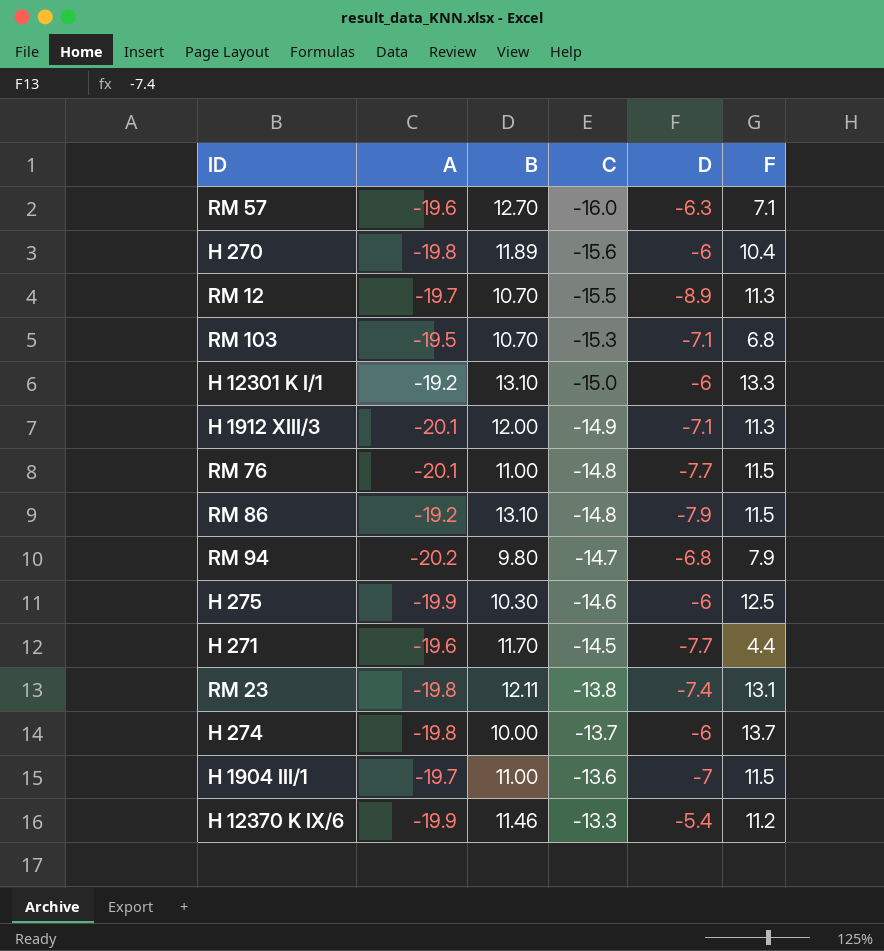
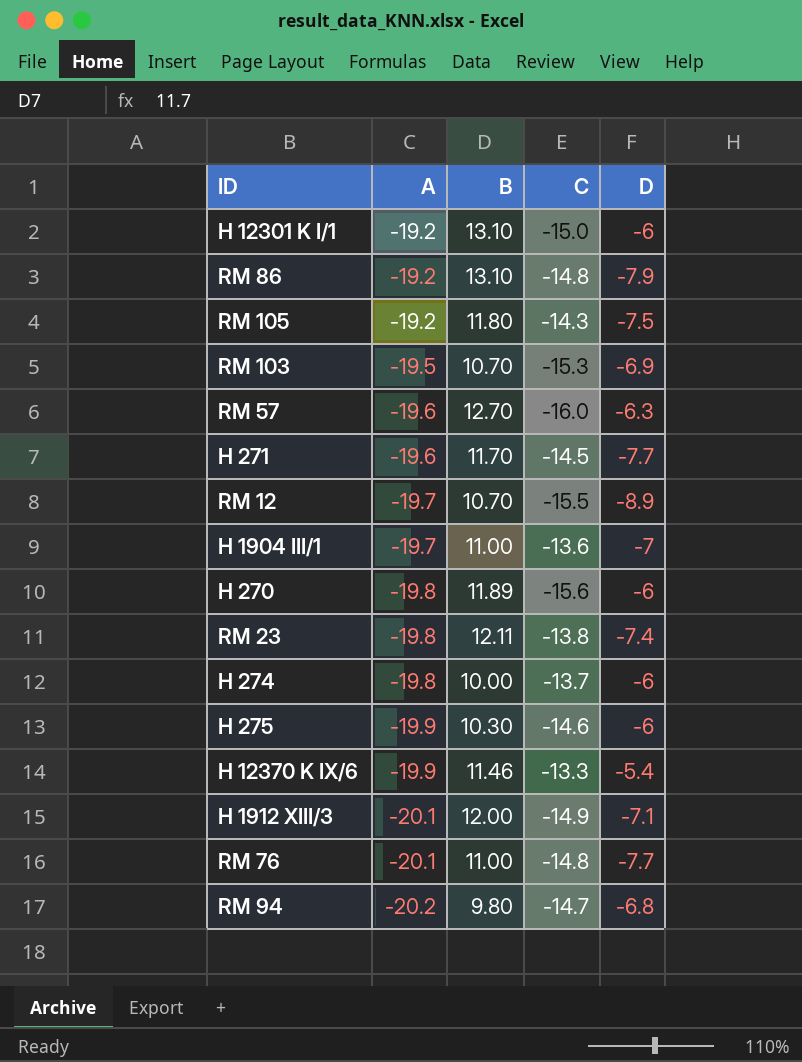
row order: C ascending -> A descending
column F | position: 6 -> none
row RM 105: none -> -19.2 | 11.80 | -14.3 | -7.5
RM 103 | D: -7.1 -> -6.9

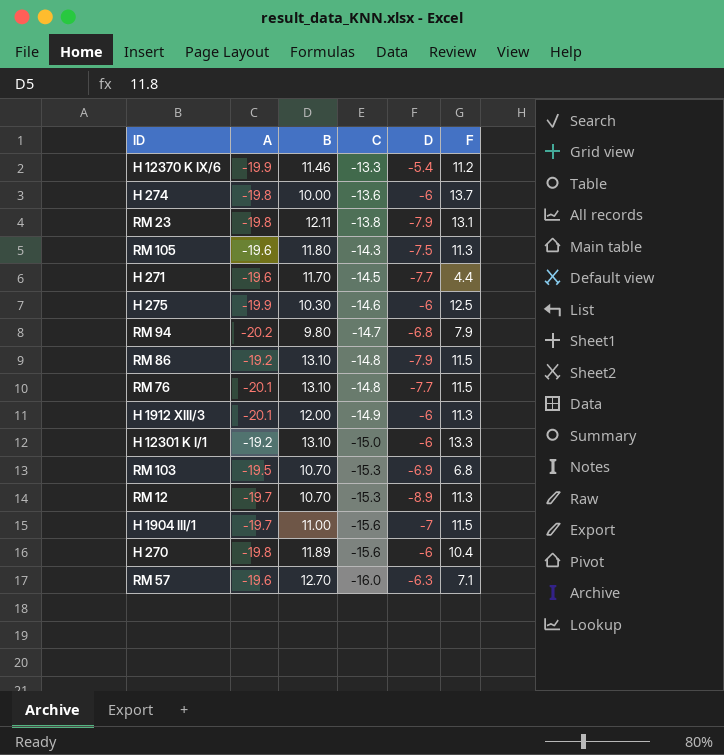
row order: A descending -> C descending
column F | position: none -> 6
H 274 | C: -13.7 -> -13.6
RM 23 | D: -7.4 -> -7.9
RM 105 | A: -19.2 -> -19.6
RM 76 | B: 11.00 -> 13.10
H 1912 XIII/3 | D: -7.1 -> -6
RM 12 | C: -15.5 -> -15.3
H 1904 III/1 | C: -13.6 -> -15.6

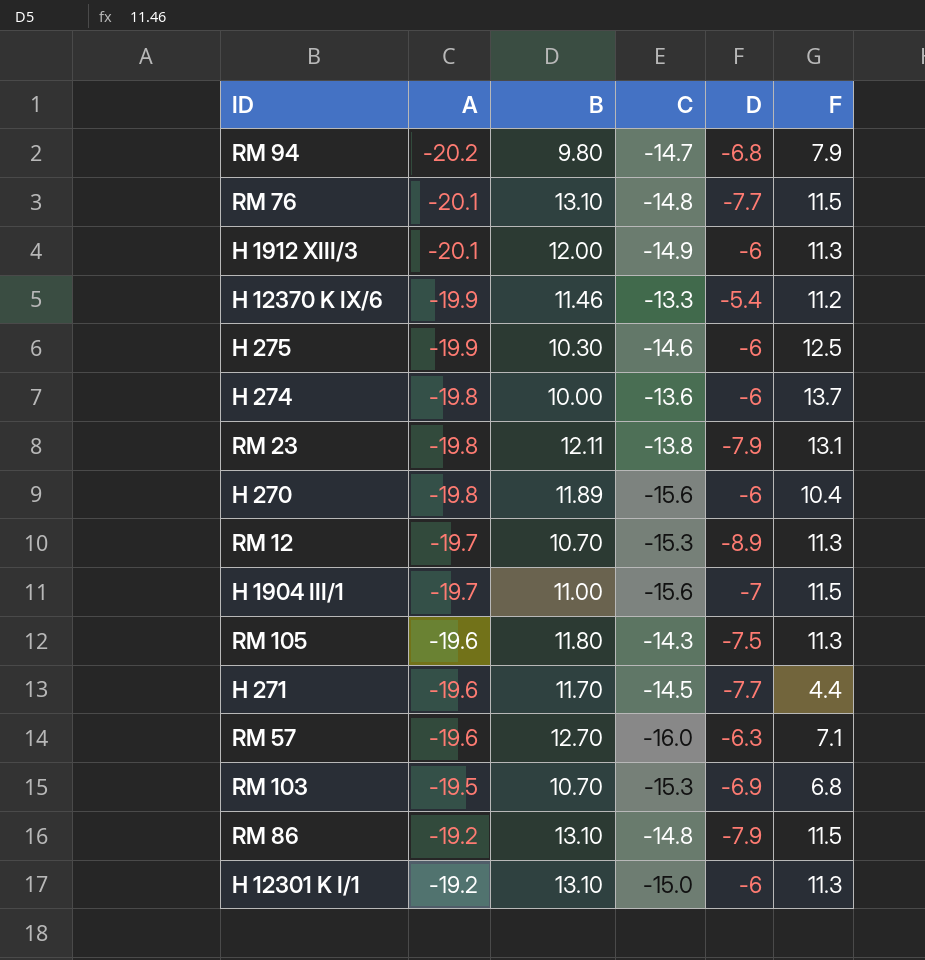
row order: C descending -> A ascending
H 12301 K I/1 | F: 13.3 -> 11.3

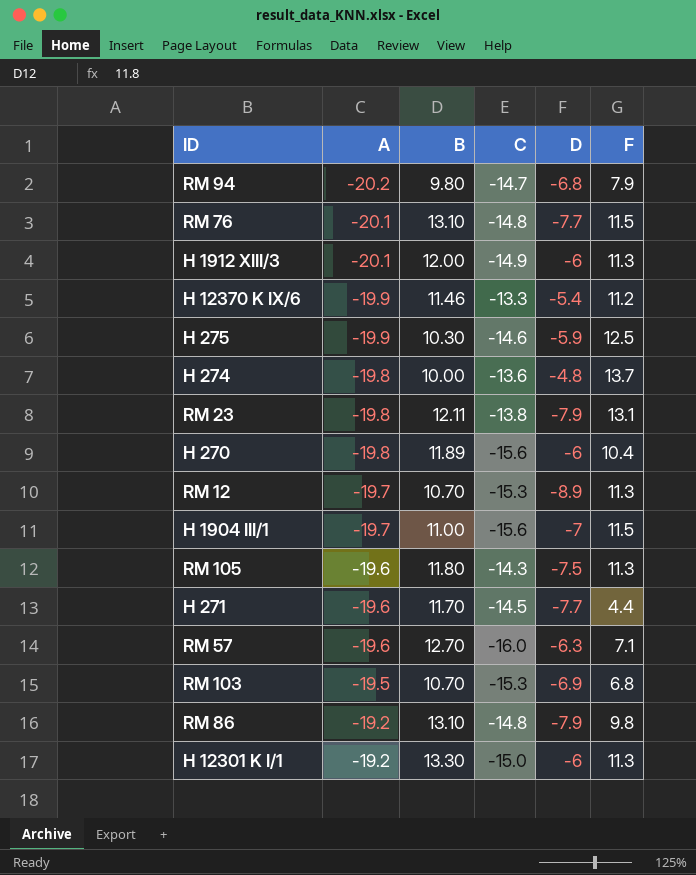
H 275 | D: -6 -> -5.9
H 274 | D: -6 -> -4.8
RM 86 | F: 11.5 -> 9.8
H 12301 K I/1 | B: 13.10 -> 13.30

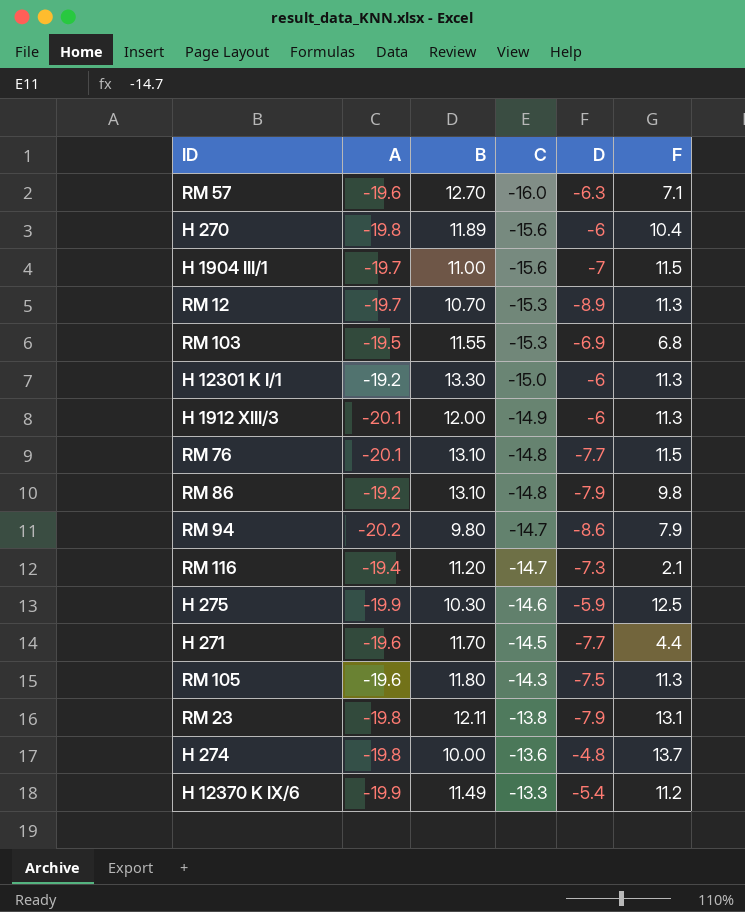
row order: A ascending -> C ascending
RM 103 | B: 10.70 -> 11.55
RM 94 | D: -6.8 -> -8.6
row RM 116: none -> -19.4 | 11.20 | -14.7 | -7.3 | 2.1
H 12370 K IX/6 | B: 11.46 -> 11.49

